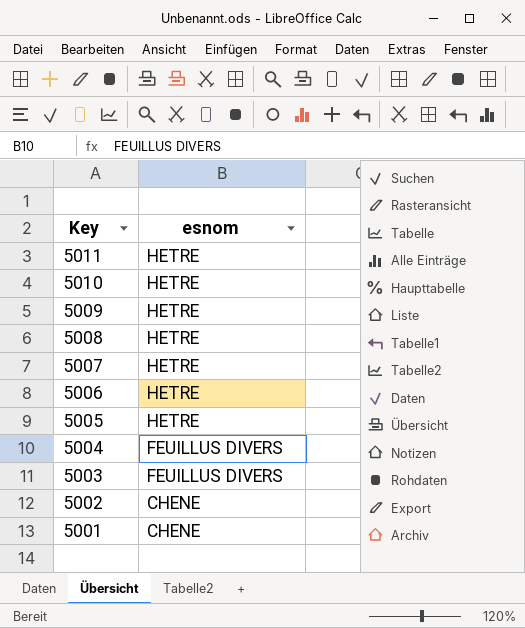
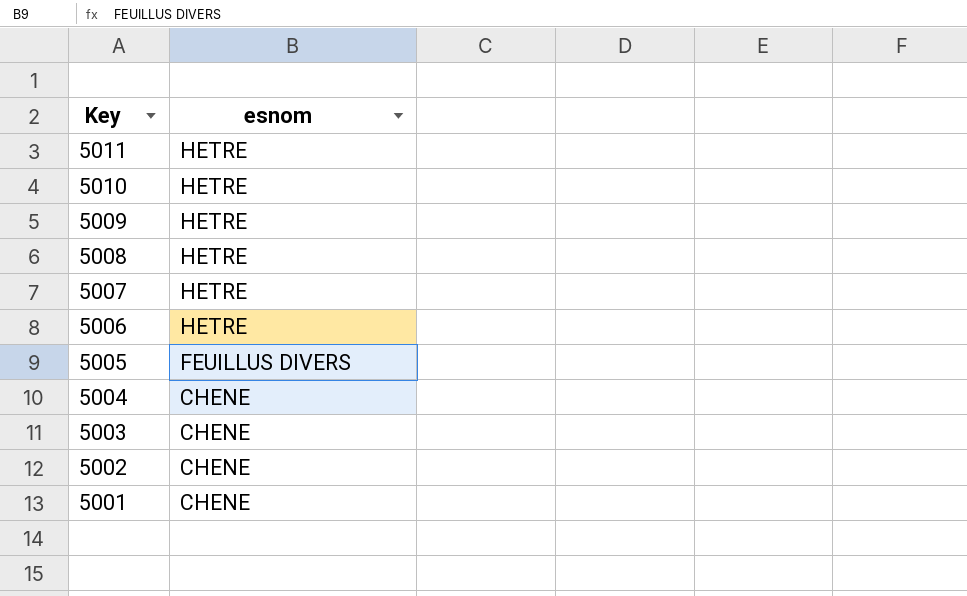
5005 | esnom: HETRE -> FEUILLUS DIVERS
5004 | esnom: FEUILLUS DIVERS -> CHENE
5003 | esnom: FEUILLUS DIVERS -> CHENE

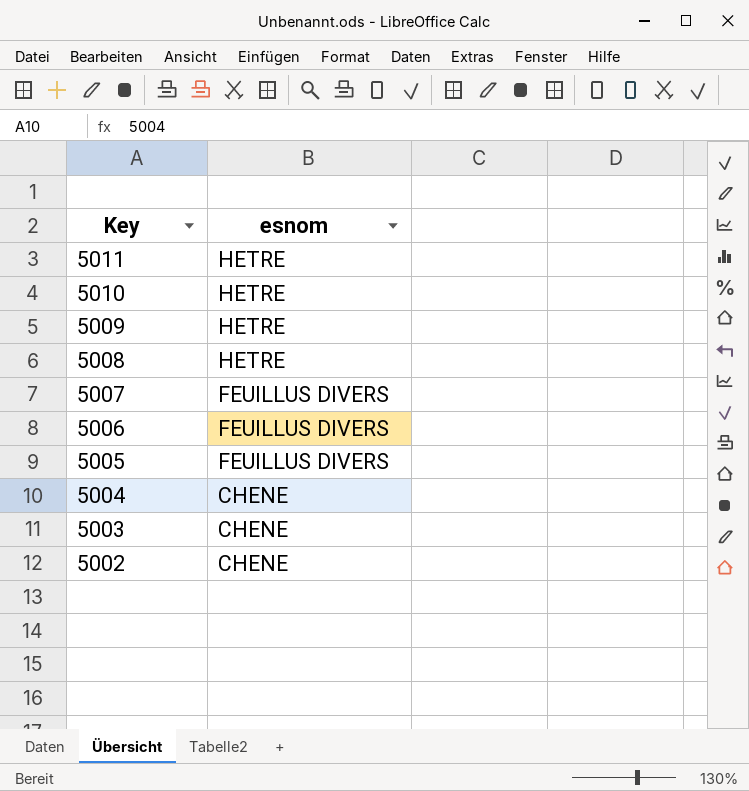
row 5001: CHENE -> none
5007 | esnom: HETRE -> FEUILLUS DIVERS
5006 | esnom: HETRE -> FEUILLUS DIVERS

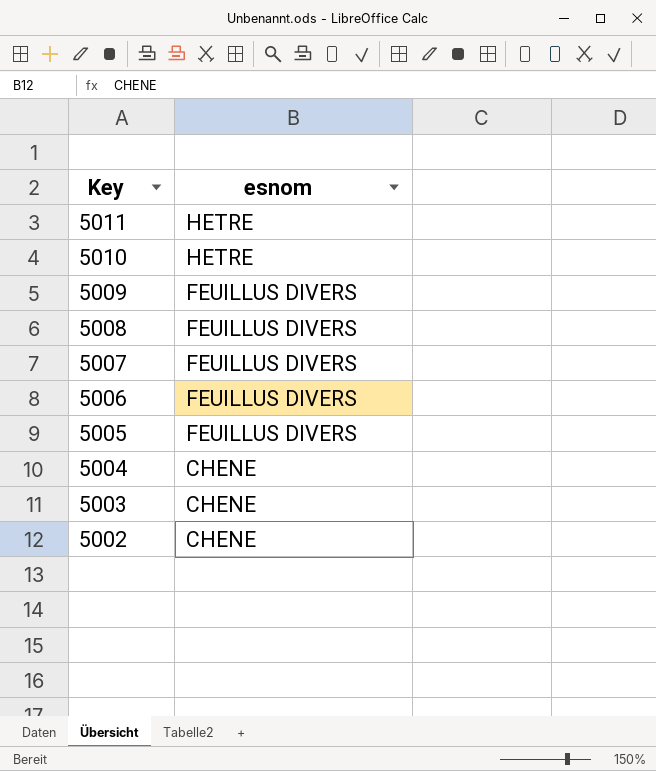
5009 | esnom: HETRE -> FEUILLUS DIVERS
5008 | esnom: HETRE -> FEUILLUS DIVERS

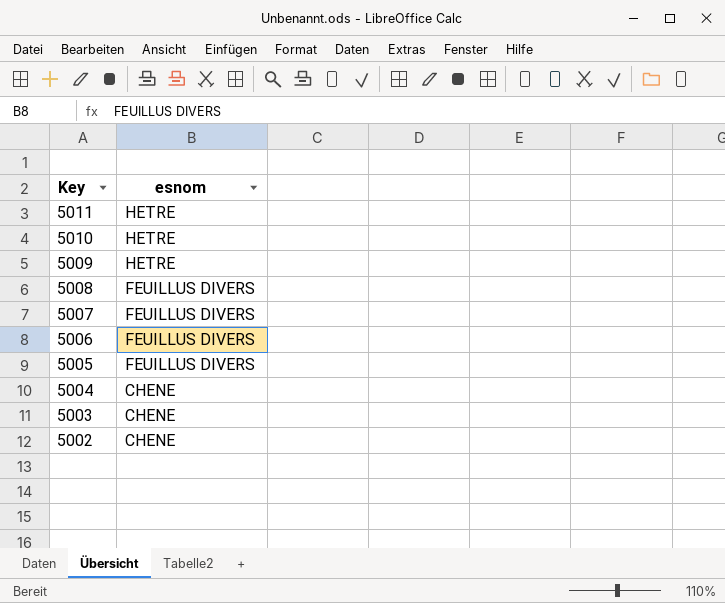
5009 | esnom: FEUILLUS DIVERS -> HETRE

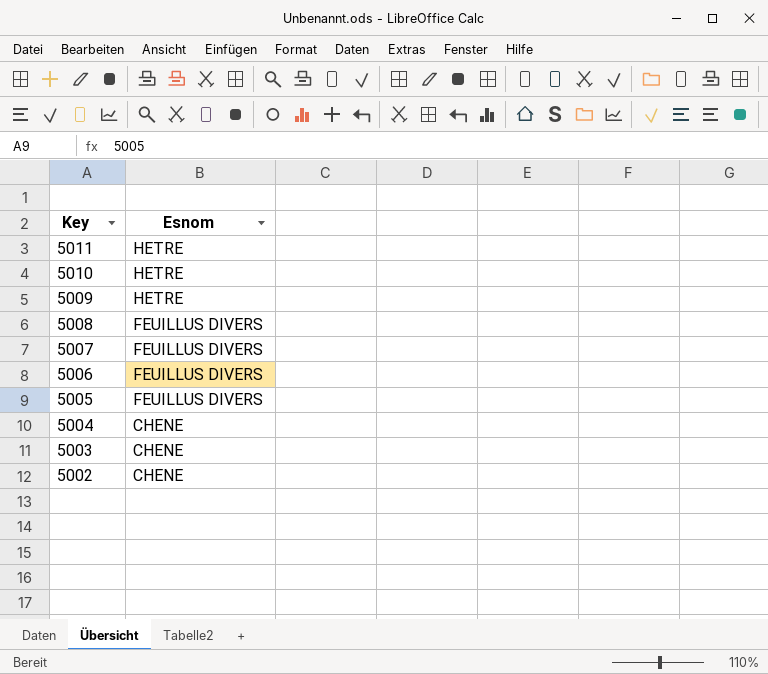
column name: esnom -> Esnom

